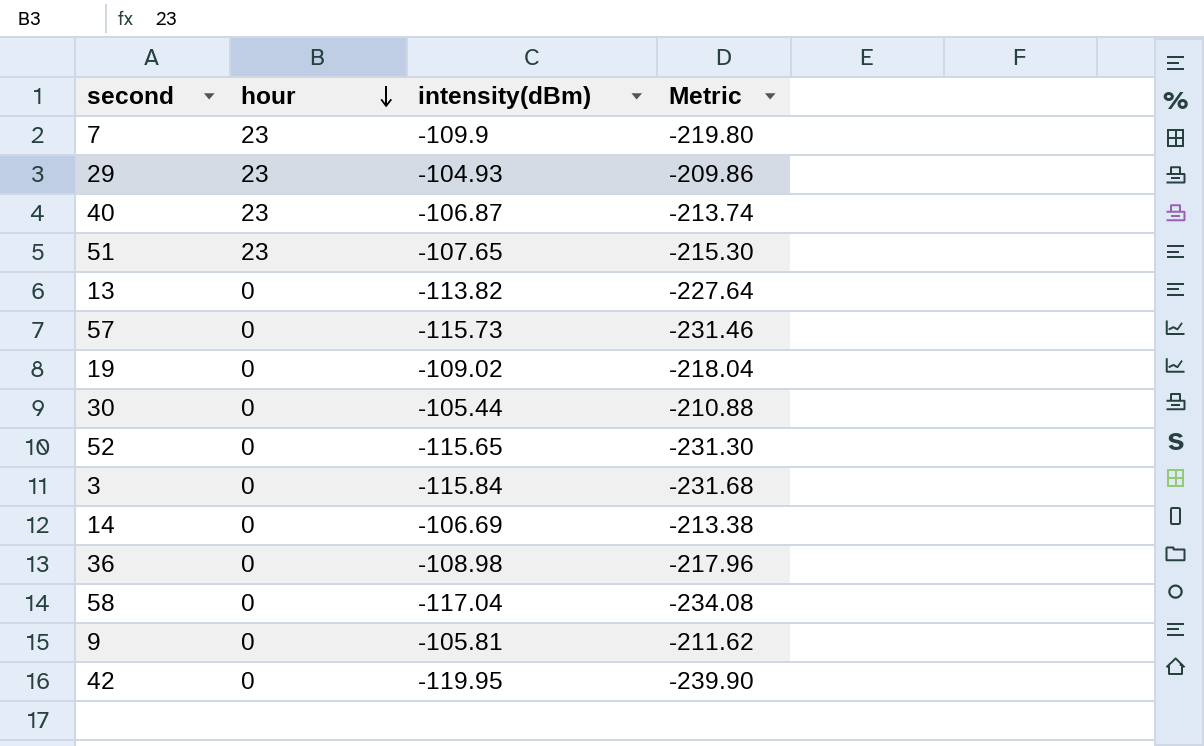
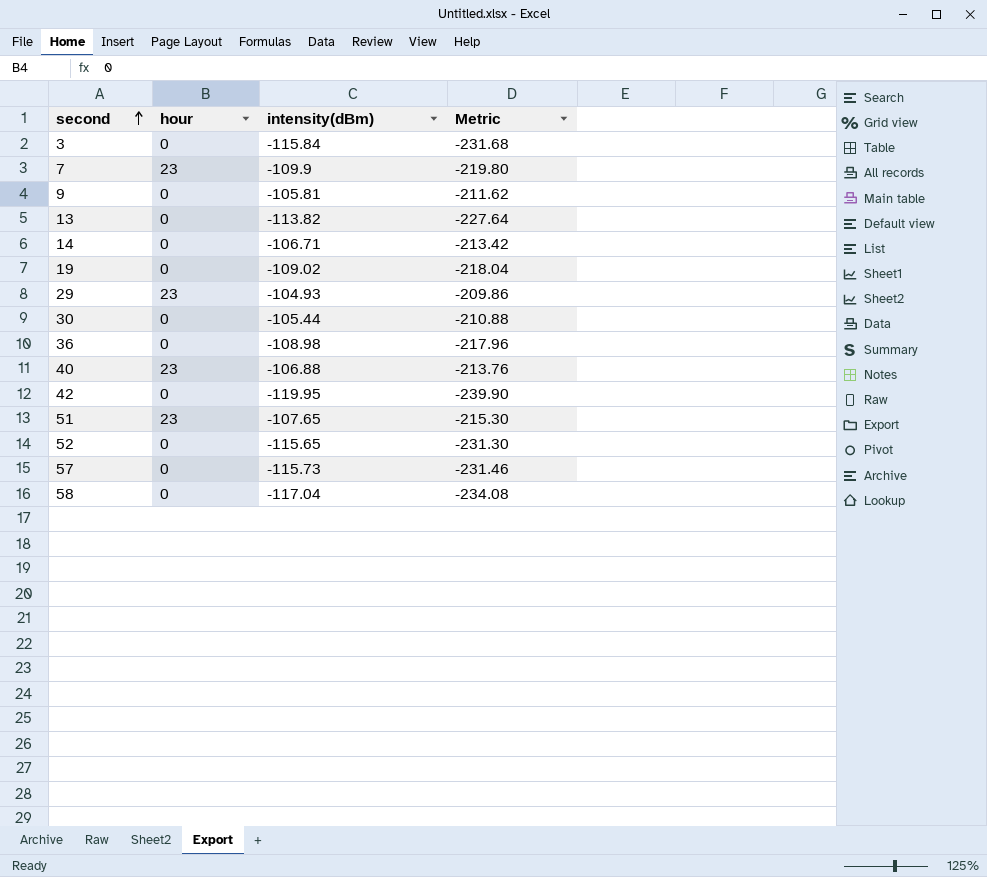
row order: hour descending -> second ascending
14 | intensity(dBm): -106.69 -> -106.71
14 | Metric: -213.38 -> -213.42
40 | intensity(dBm): -106.87 -> -106.88
40 | Metric: -213.74 -> -213.76

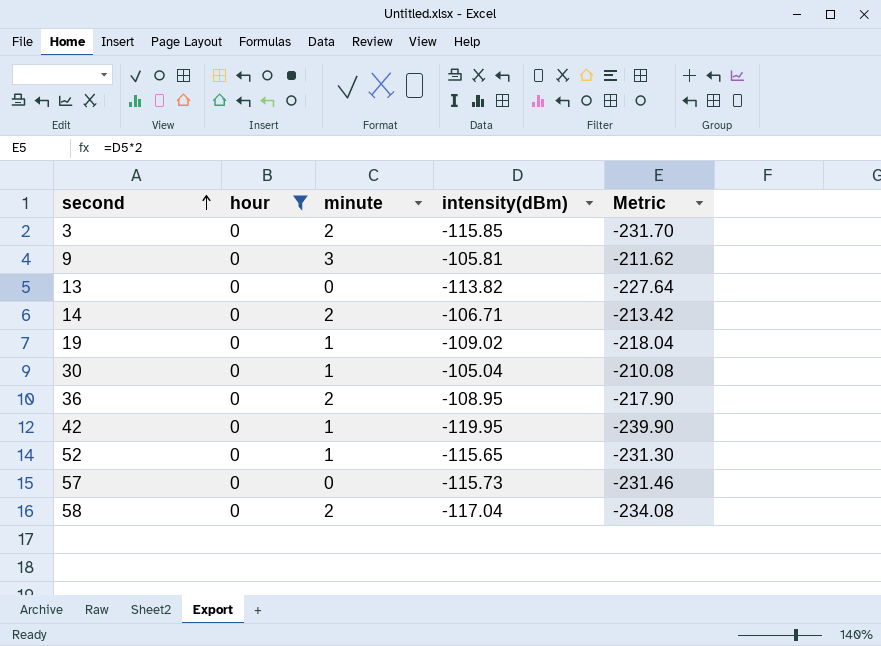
filter: none -> hour = 0
column minute | position: none -> 3
3 | intensity(dBm): -115.84 -> -115.85
3 | Metric: -231.68 -> -231.70
30 | intensity(dBm): -105.44 -> -105.04
30 | Metric: -210.88 -> -210.08
36 | intensity(dBm): -108.98 -> -108.95
36 | Metric: -217.96 -> -217.90

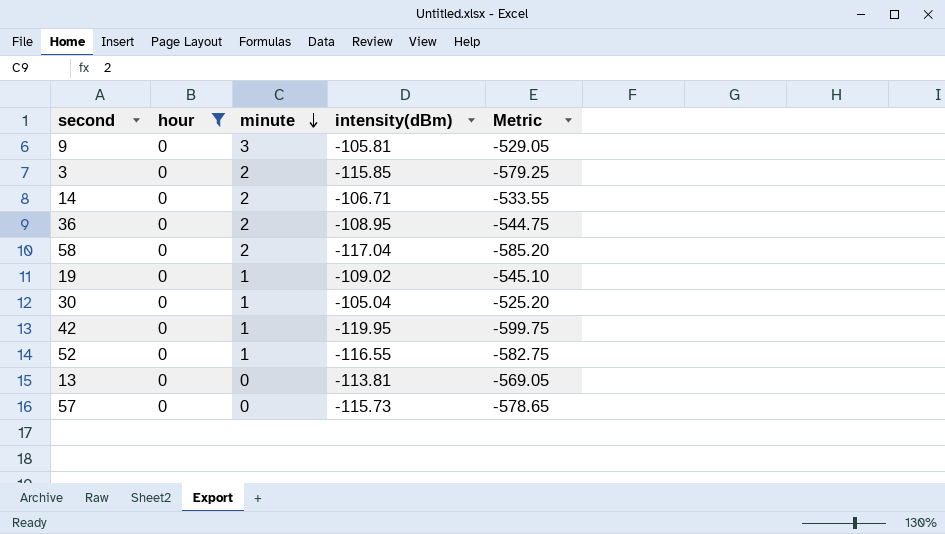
row order: second ascending -> minute descending
column Metric | formula: [intensity(dBm)] * 2 -> [intensity(dBm)] * 5
52 | intensity(dBm): -115.65 -> -116.55
13 | intensity(dBm): -113.82 -> -113.81

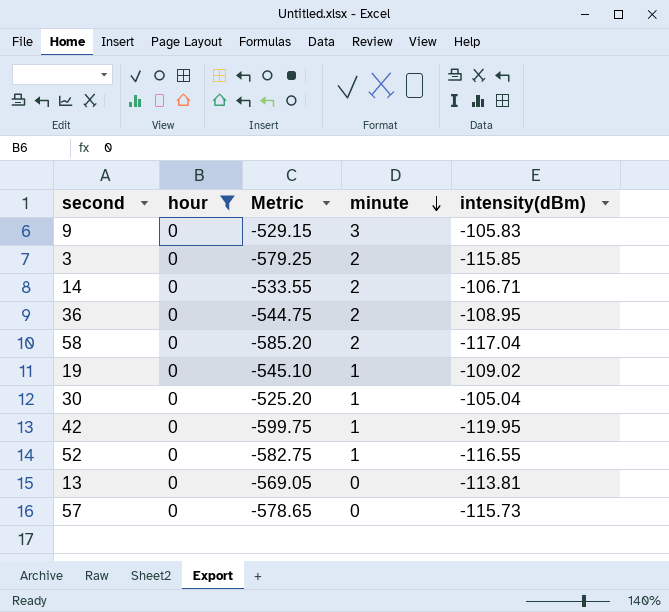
column Metric | position: 5 -> 3
9 | Metric: -529.05 -> -529.15
9 | intensity(dBm): -105.81 -> -105.83

